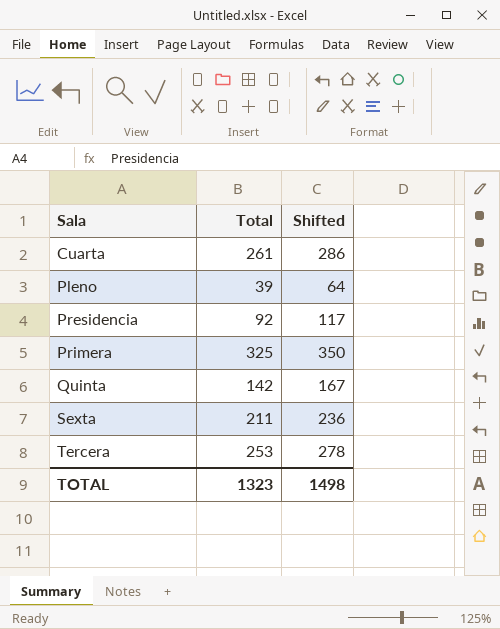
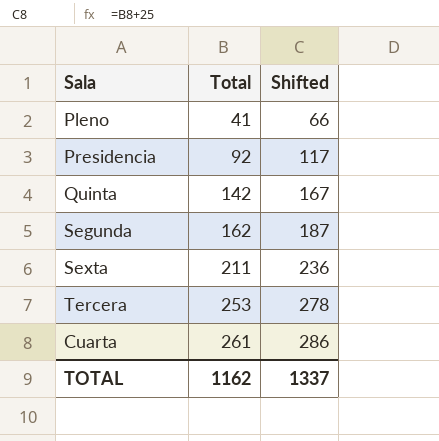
row order: Sala ascending -> Total ascending
row Primera: 325 | 350 -> none
Pleno | Total: 39 -> 41
Pleno | Shifted: 64 -> 66
row Segunda: none -> 162 | 187
TOTAL | Total: 1323 -> 1162
TOTAL | Shifted: 1498 -> 1337

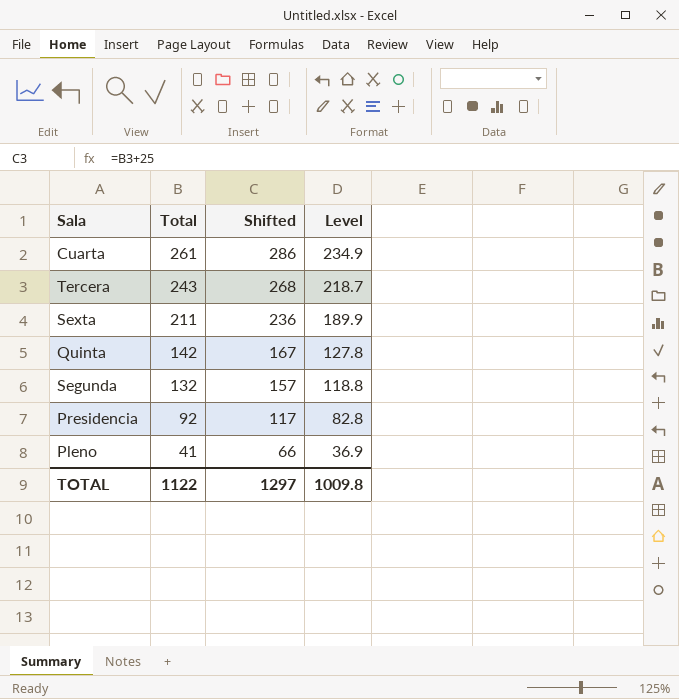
row order: Total ascending -> Total descending
column Level | formula: none -> [Total] * 0.9
Tercera | Total: 253 -> 243
Tercera | Shifted: 278 -> 268
Segunda | Total: 162 -> 132
Segunda | Shifted: 187 -> 157
TOTAL | Total: 1162 -> 1122
TOTAL | Shifted: 1337 -> 1297

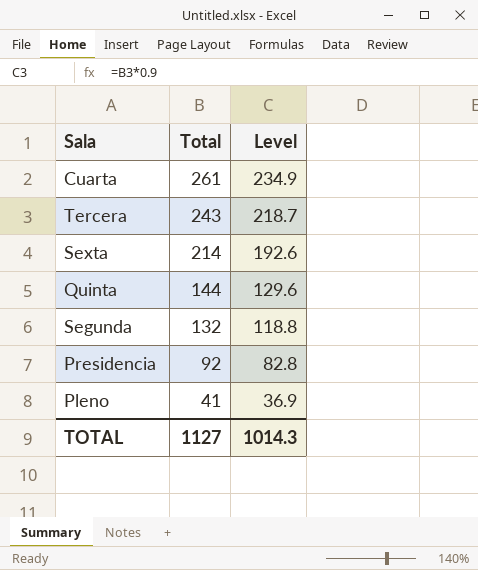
column Shifted | formula: [Total] + 25 -> none
Sexta | Total: 211 -> 214
Sexta | Level: 189.9 -> 192.6
Quinta | Total: 142 -> 144
Quinta | Level: 127.8 -> 129.6
TOTAL | Total: 1122 -> 1127
TOTAL | Level: 1009.8 -> 1014.3

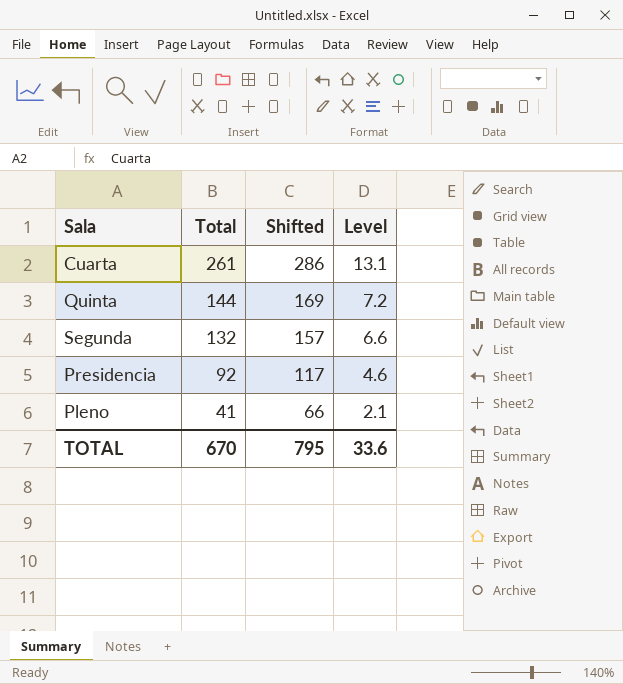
column Shifted | formula: none -> [Total] + 25
column Level | formula: [Total] * 0.9 -> [Total] * 0.05
row Tercera: 243 | 218.7 -> none
row Sexta: 214 | 192.6 -> none
TOTAL | Total: 1127 -> 670
TOTAL | Level: 1014.3 -> 33.6

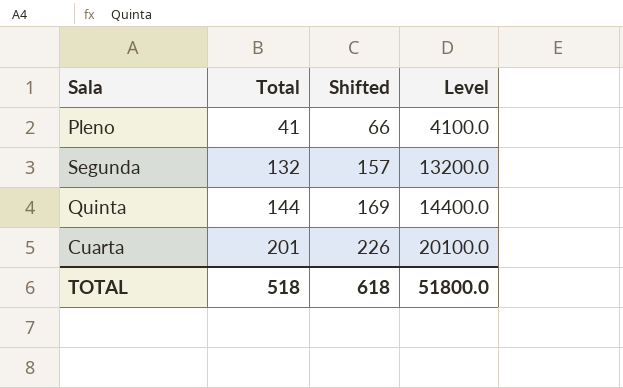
row order: Total descending -> Total ascending
column Level | formula: [Total] * 0.05 -> [Total] * 100
row Presidencia: 92 | 117 | 4.6 -> none
Cuarta | Total: 261 -> 201
Cuarta | Shifted: 286 -> 226
TOTAL | Total: 670 -> 518
TOTAL | Shifted: 795 -> 618
TOTAL | Level: 33.6 -> 51800.0

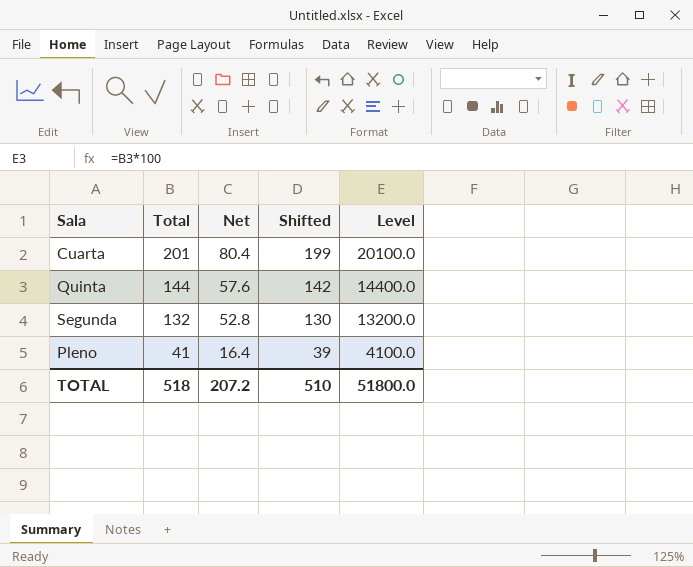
row order: Total ascending -> Total descending
column Net | formula: none -> [Total] * 0.4
column Shifted | formula: [Total] + 25 -> [Total] - 2
TOTAL | Shifted: 618 -> 510

